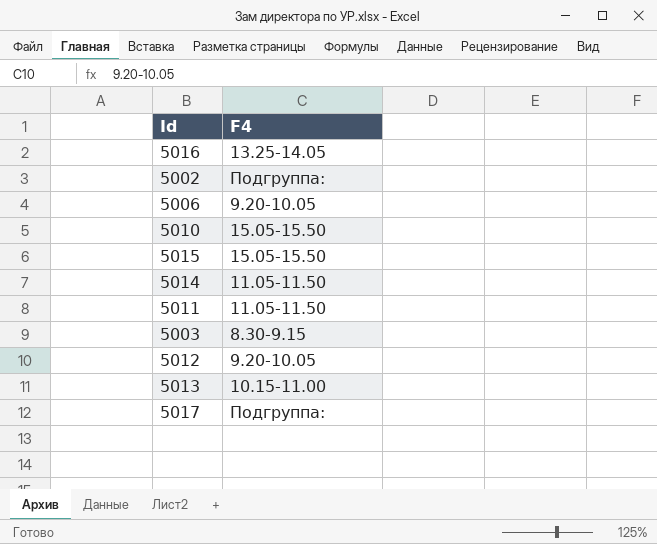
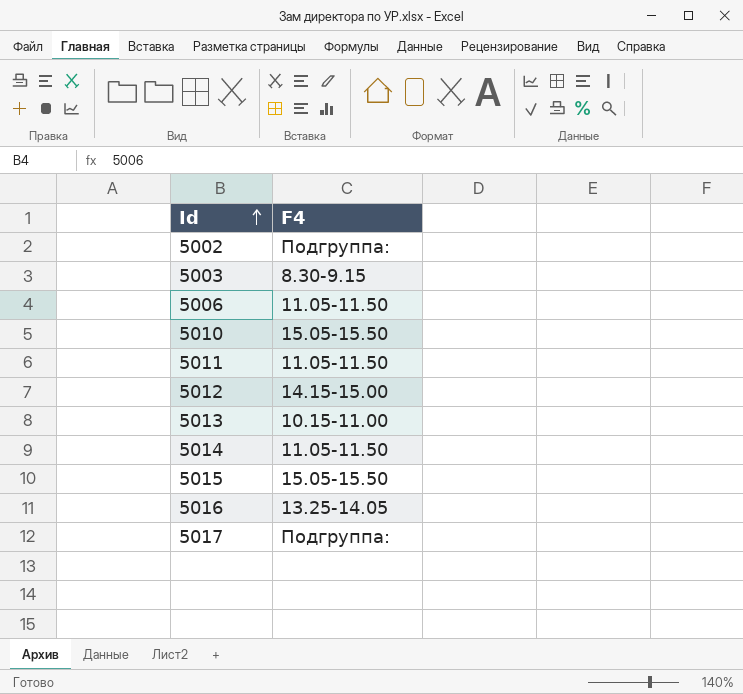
row order: none -> Id ascending
5006 | F4: 9.20-10.05 -> 11.05-11.50
5012 | F4: 9.20-10.05 -> 14.15-15.00

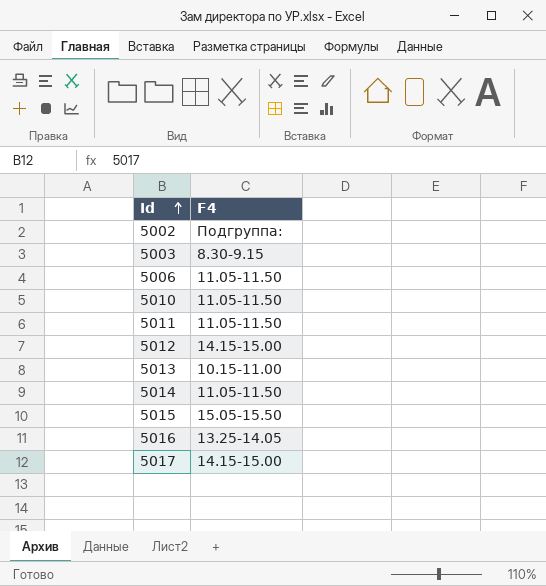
5010 | F4: 15.05-15.50 -> 11.05-11.50
5017 | F4: Подгруппа: -> 14.15-15.00

